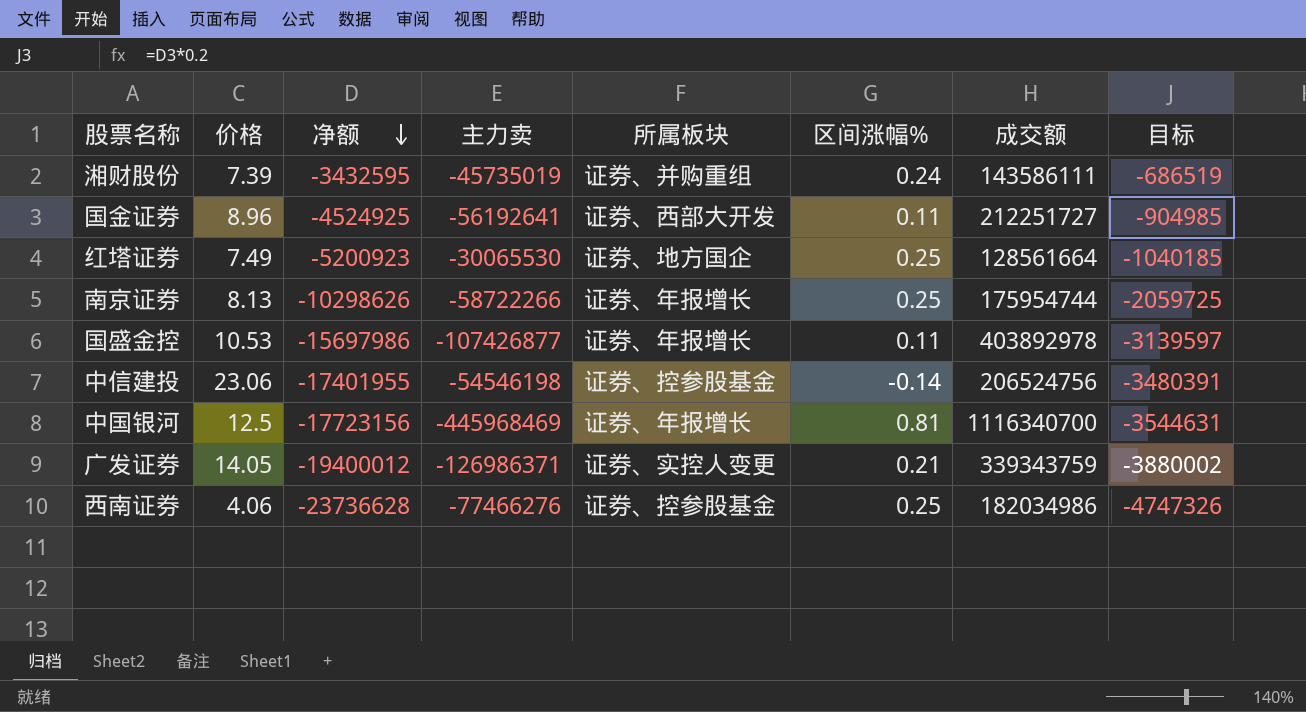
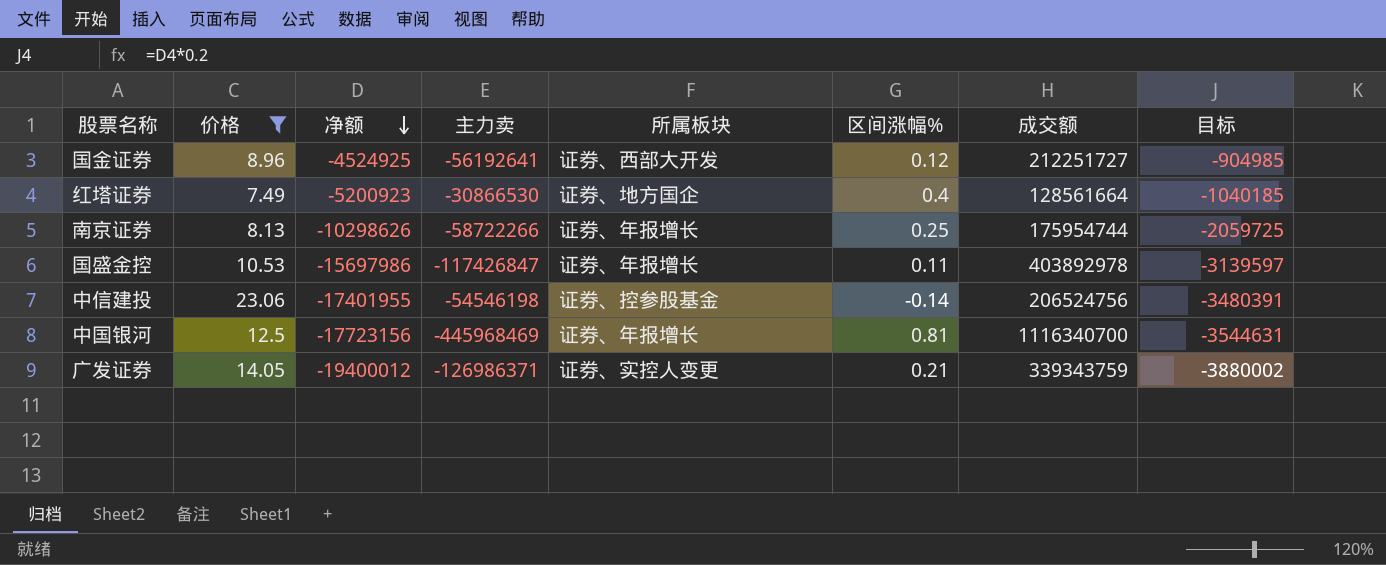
filter: none -> 价格 >= 7.49
国金证券 | 区间涨幅%: 0.11 -> 0.12
红塔证券 | 主力卖: -30065530 -> -30866530
红塔证券 | 区间涨幅%: 0.25 -> 0.4
国盛金控 | 主力卖: -107426877 -> -117426847

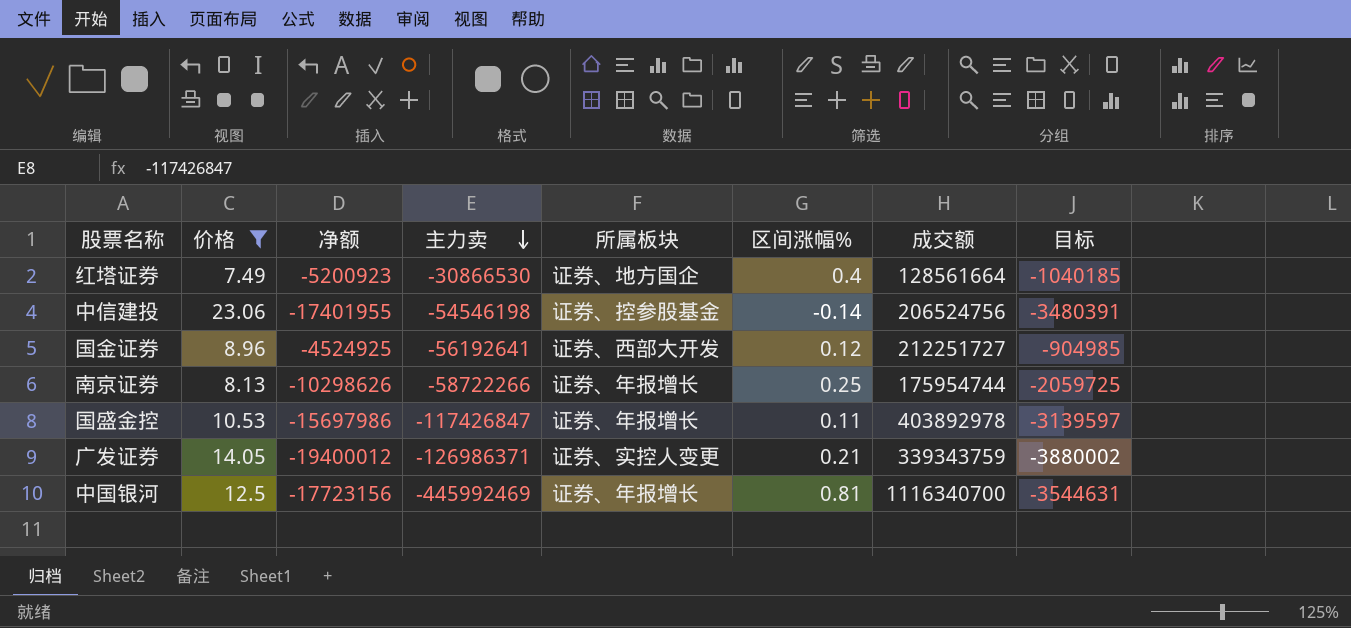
row order: 净额 descending -> 主力卖 descending
中国银河 | 主力卖: -445968469 -> -445992469

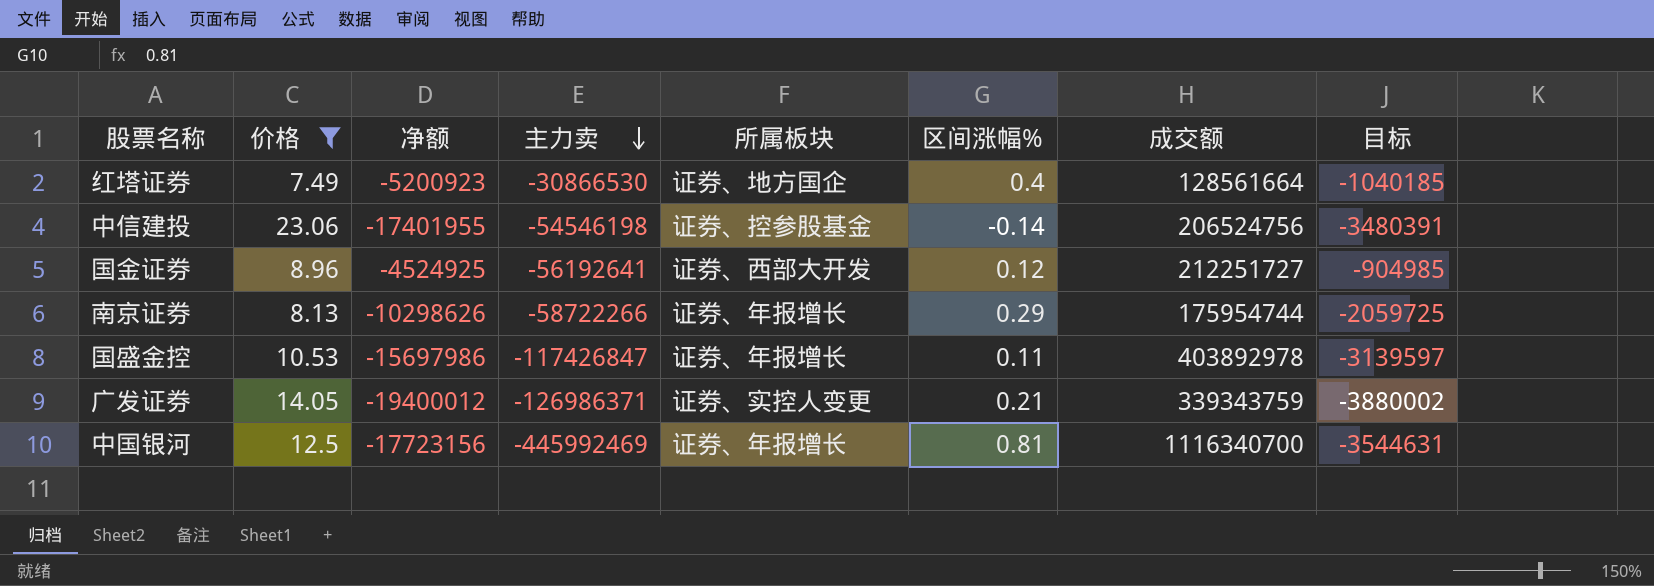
南京证券 | 区间涨幅%: 0.25 -> 0.29

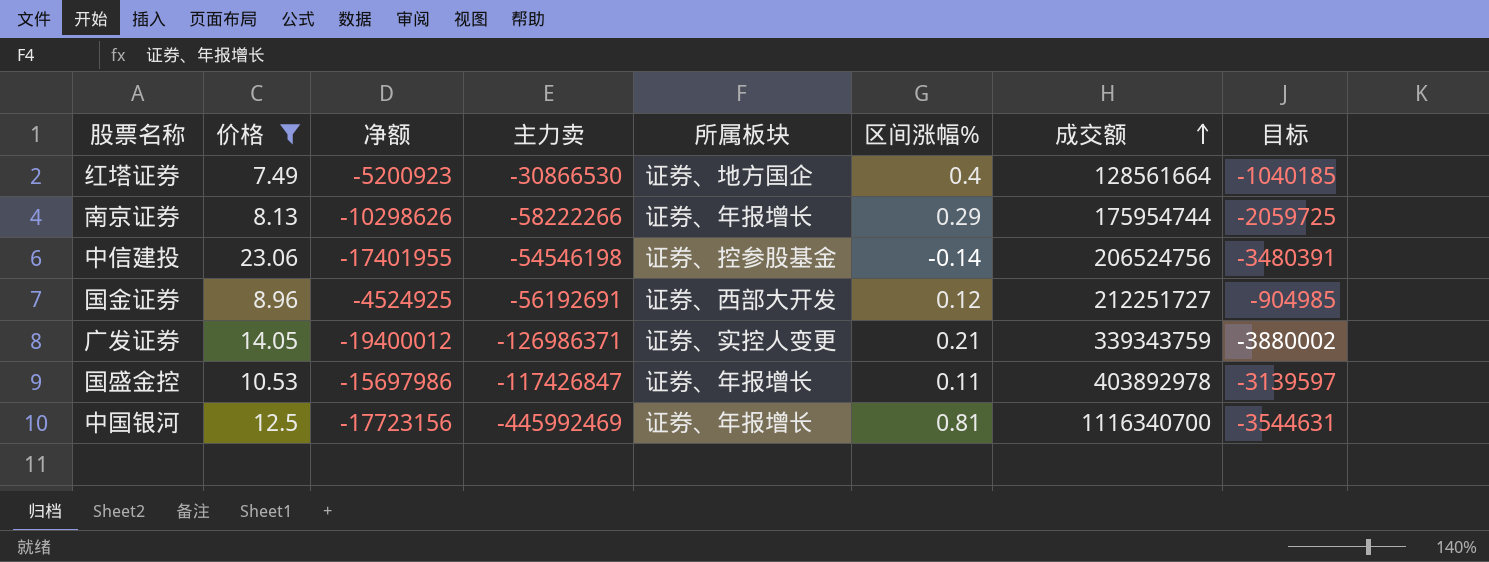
row order: 主力卖 descending -> 成交额 ascending
南京证券 | 主力卖: -58722266 -> -58222266
国金证券 | 主力卖: -56192641 -> -56192691

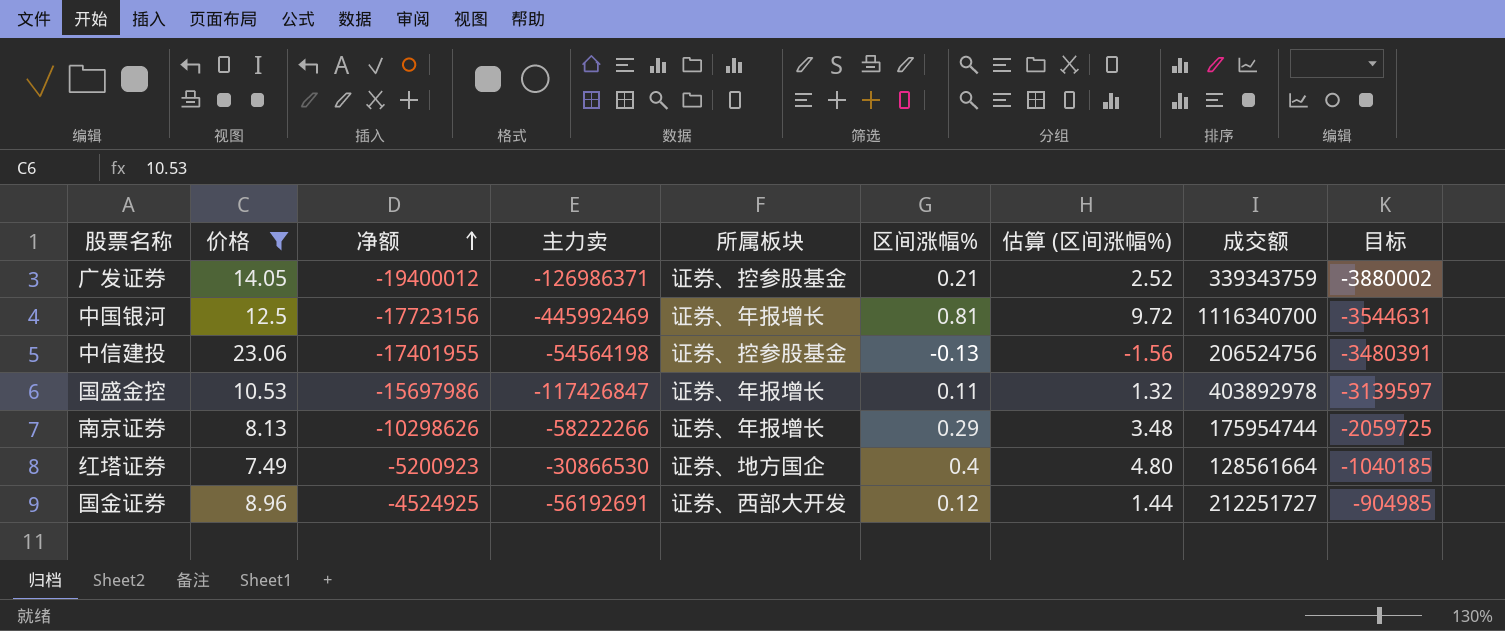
row order: 成交额 ascending -> 净额 ascending
column 估算 (区间涨幅%) | formula: none -> [区间涨幅%] * 12
广发证券 | 所属板块: 证券、实控人变更 -> 证券、控参股基金
中信建投 | 主力卖: -54546198 -> -54564198
中信建投 | 区间涨幅%: -0.14 -> -0.13

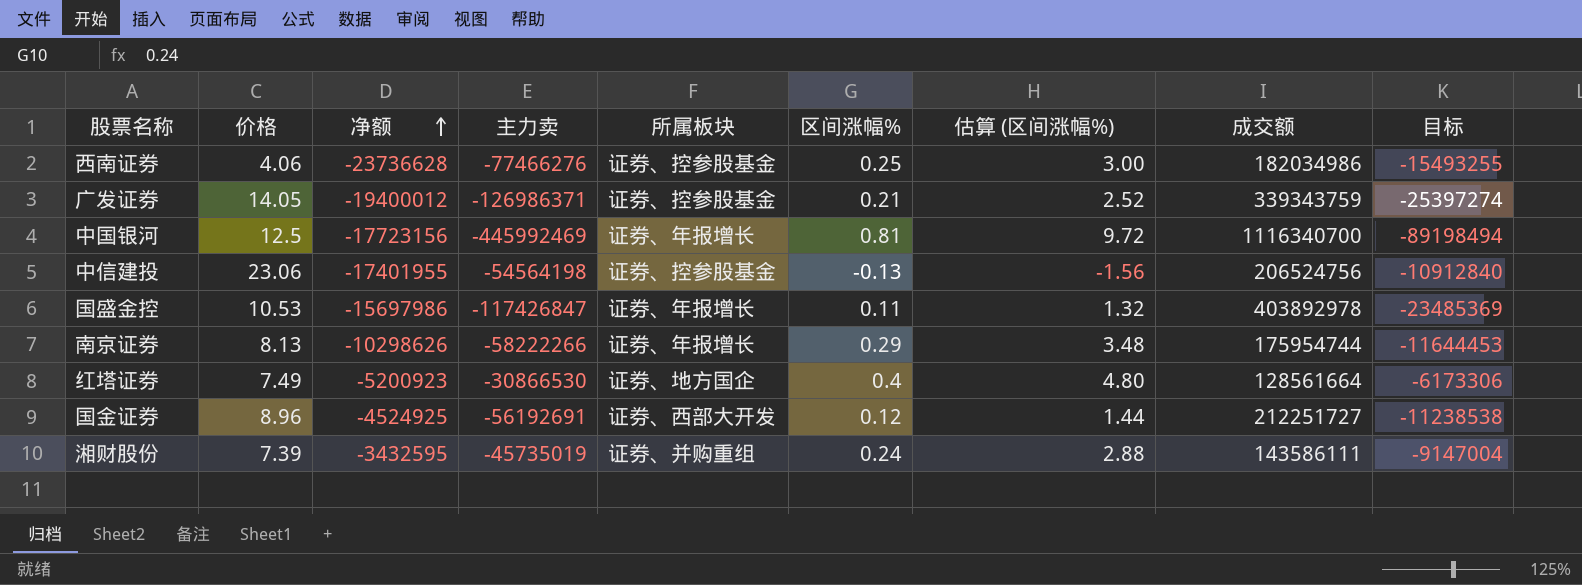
filter: 价格 >= 7.49 -> none
column 目标 | formula: [净额] * 0.2 -> [主力卖] * 0.2

